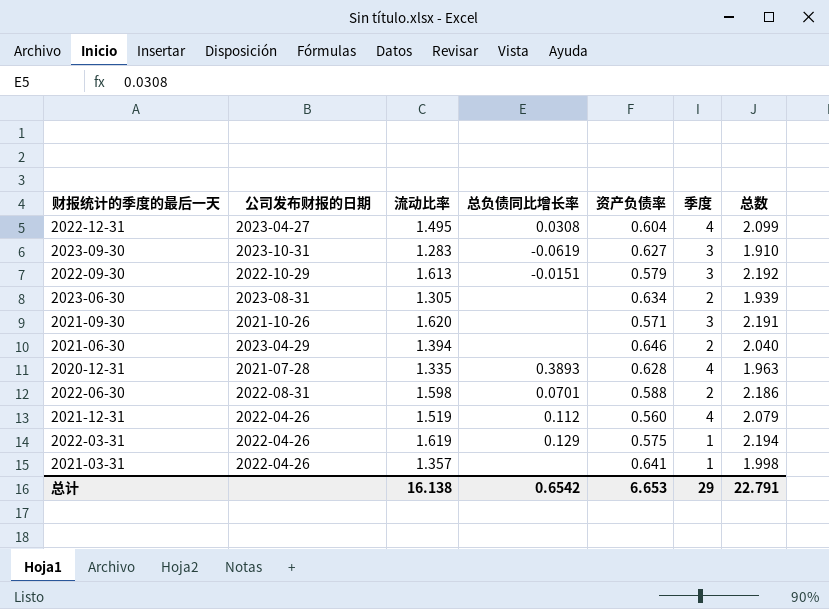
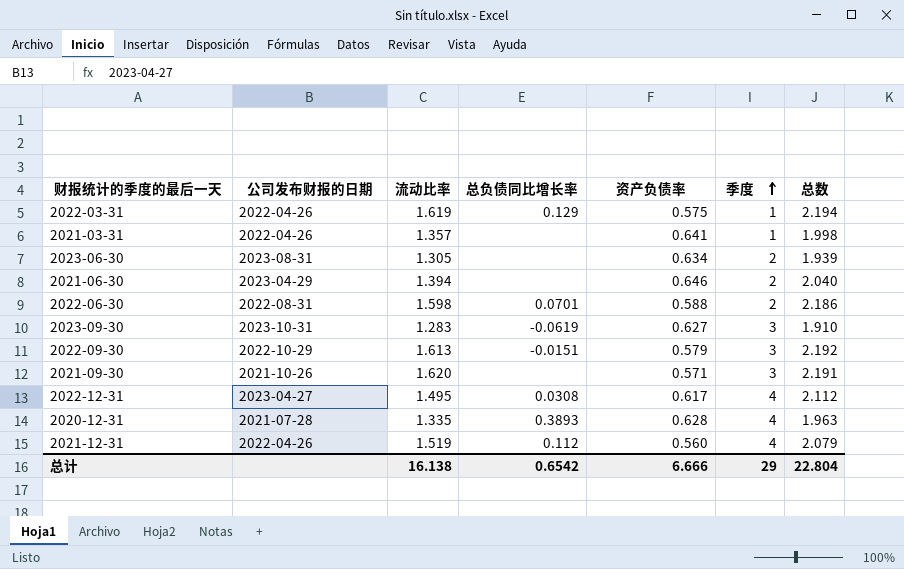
row order: none -> 季度 ascending
2022-12-31 | 资产负债率: 0.604 -> 0.617
2022-12-31 | 总数: 2.099 -> 2.112
总计 | 资产负债率: 6.653 -> 6.666
总计 | 总数: 22.791 -> 22.804

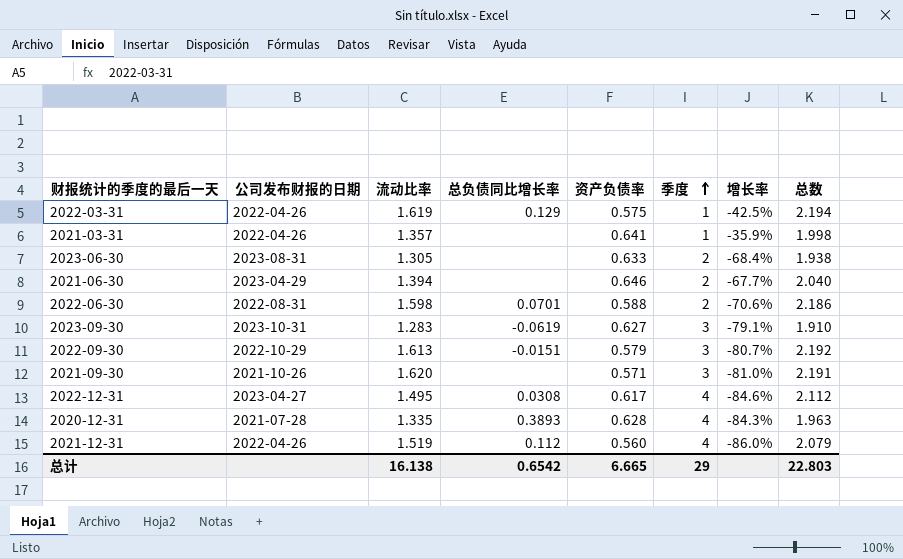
column 增长率 | formula: none -> ([资产负债率] - [季度]) / [季度]
2023-06-30 | 资产负债率: 0.634 -> 0.633
2023-06-30 | 总数: 1.939 -> 1.938
总计 | 资产负债率: 6.666 -> 6.665
总计 | 总数: 22.804 -> 22.803

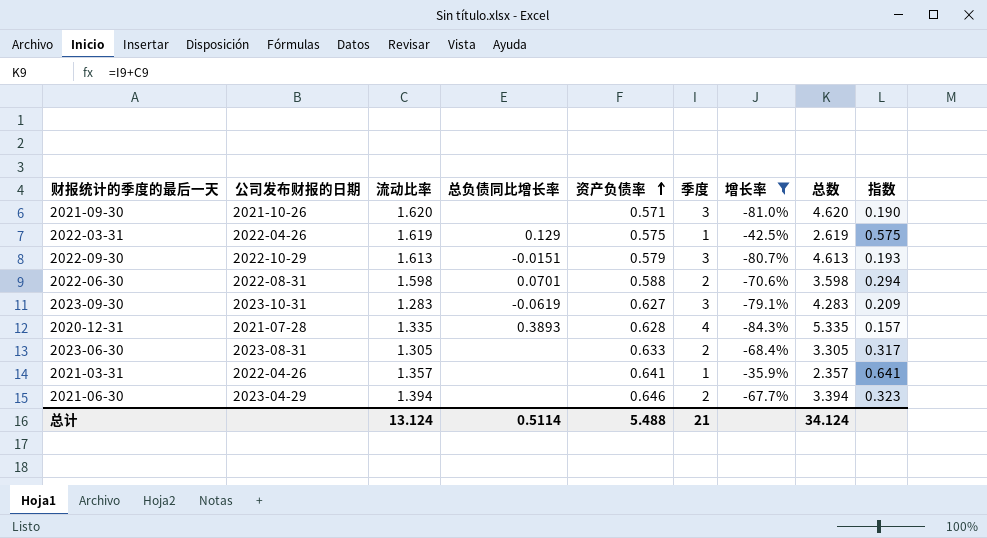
filter: none -> 增长率 >= -84.3%
row order: 季度 ascending -> 资产负债率 ascending
column 总数 | formula: [流动比率] + [资产负债率] -> [流动比率] + [季度]
column 指数 | formula: none -> [资产负债率] / [季度]
总计 | 流动比率: 16.138 -> 13.124
总计 | 总负债同比增长率: 0.6542 -> 0.5114
总计 | 资产负债率: 6.665 -> 5.488
总计 | 季度: 29 -> 21
总计 | 总数: 22.803 -> 34.124

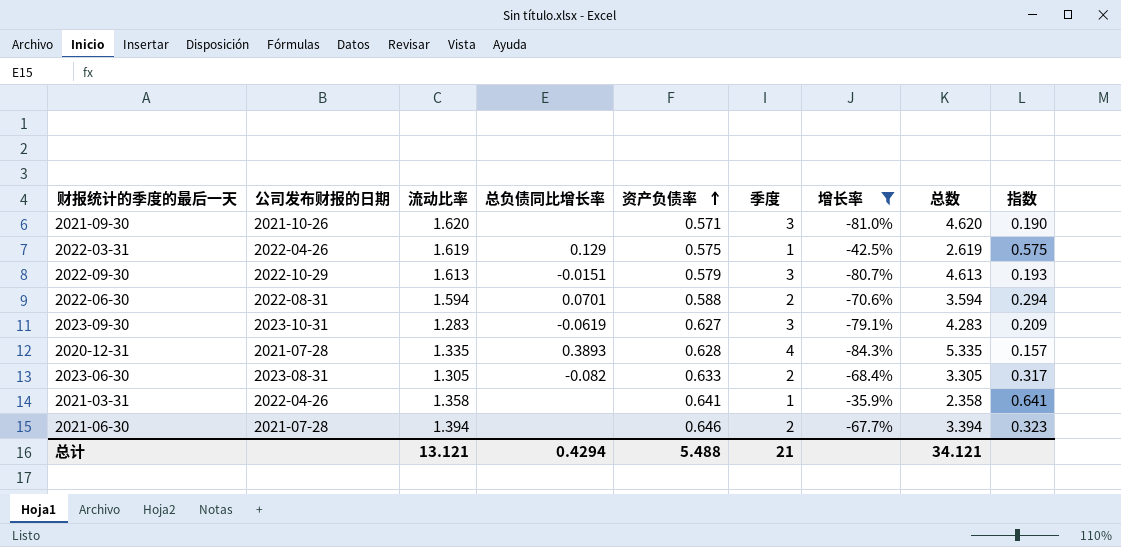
2022-06-30 | 流动比率: 1.598 -> 1.594
2022-06-30 | 总数: 3.598 -> 3.594
2023-06-30 | 总负债同比增长率: none -> -0.082
2021-03-31 | 流动比率: 1.357 -> 1.358
2021-03-31 | 总数: 2.357 -> 2.358
2021-06-30 | 公司发布财报的日期: 2023-04-29 -> 2021-07-28
总计 | 流动比率: 13.124 -> 13.121
总计 | 总负债同比增长率: 0.5114 -> 0.4294
总计 | 总数: 34.124 -> 34.121

